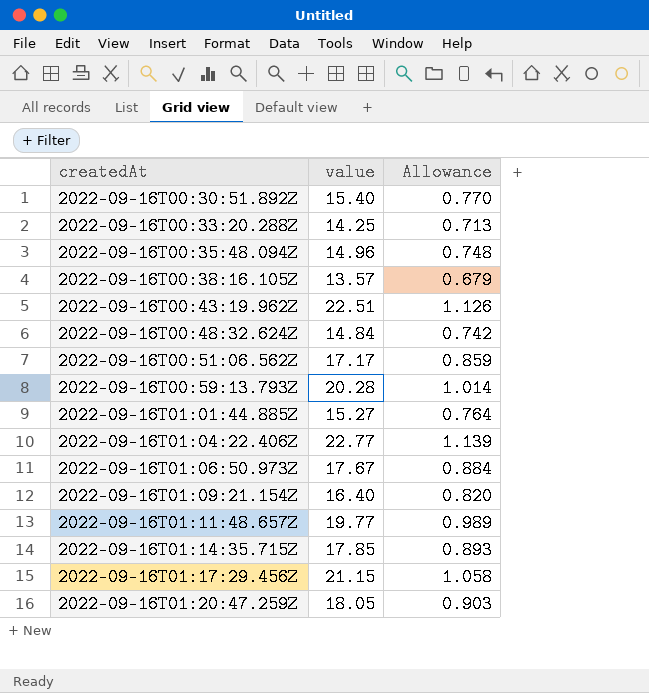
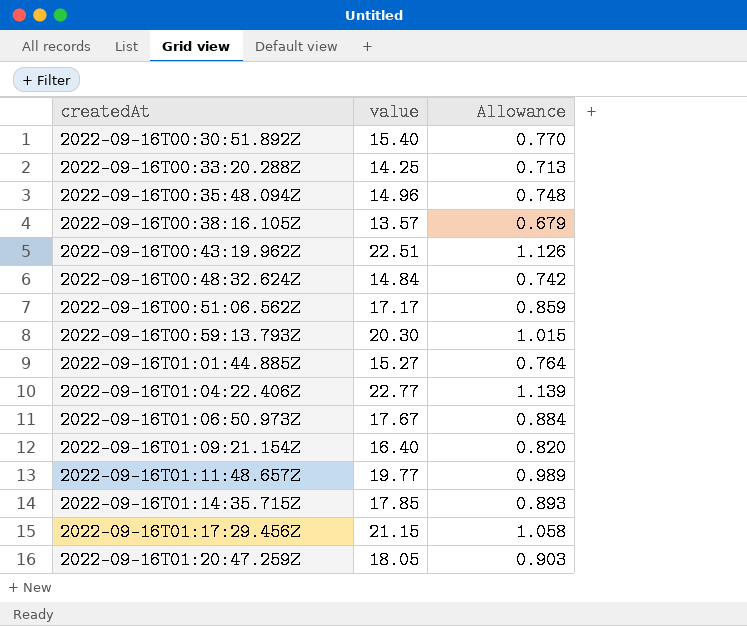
2022-09-16T00:59:13.793Z | value: 20.28 -> 20.30
2022-09-16T00:59:13.793Z | Allowance: 1.014 -> 1.015

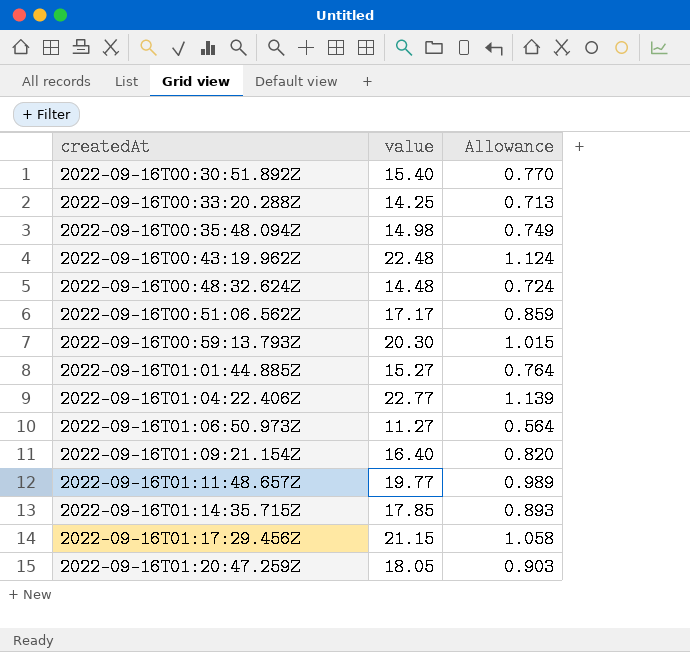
row 2022-09-16T00:38:16.105Z: 13.57 | 0.679 -> none
2022-09-16T00:35:48.094Z | value: 14.96 -> 14.98
2022-09-16T00:35:48.094Z | Allowance: 0.748 -> 0.749
2022-09-16T00:43:19.962Z | value: 22.51 -> 22.48
2022-09-16T00:43:19.962Z | Allowance: 1.126 -> 1.124
2022-09-16T00:48:32.624Z | value: 14.84 -> 14.48
2022-09-16T00:48:32.624Z | Allowance: 0.742 -> 0.724
2022-09-16T01:06:50.973Z | value: 17.67 -> 11.27
2022-09-16T01:06:50.973Z | Allowance: 0.884 -> 0.564

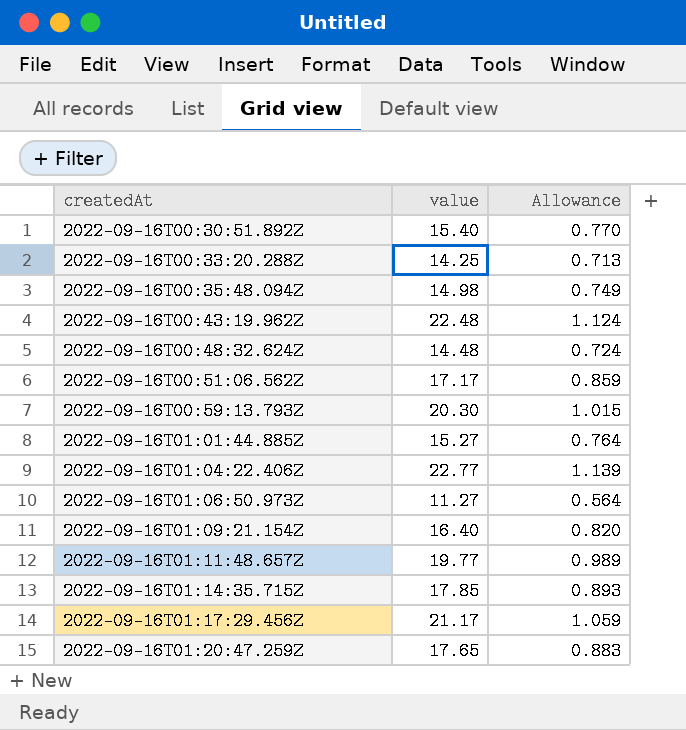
2022-09-16T01:17:29.456Z | value: 21.15 -> 21.17
2022-09-16T01:17:29.456Z | Allowance: 1.058 -> 1.059
2022-09-16T01:20:47.259Z | value: 18.05 -> 17.65
2022-09-16T01:20:47.259Z | Allowance: 0.903 -> 0.883

